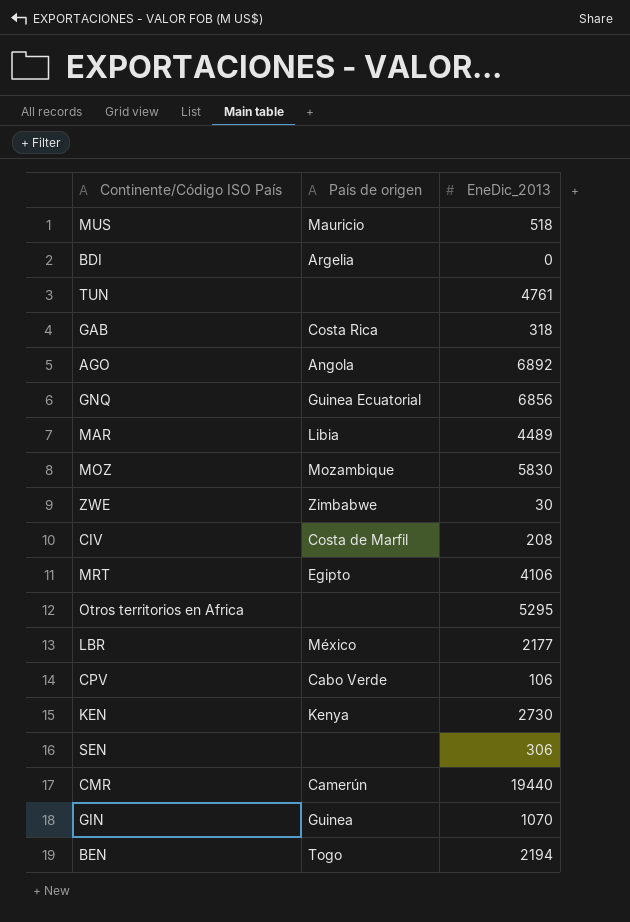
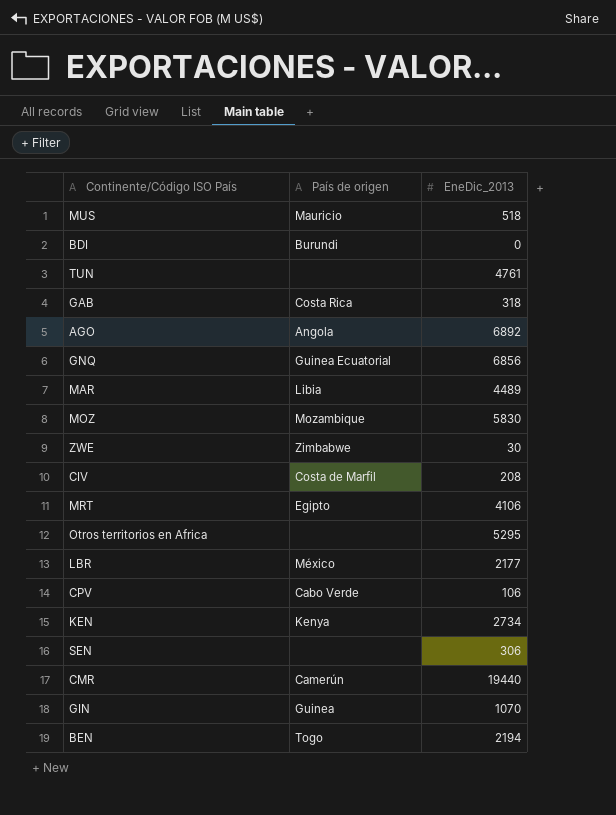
BDI | País de origen: Argelia -> Burundi
KEN | EneDic_2013: 2730 -> 2734

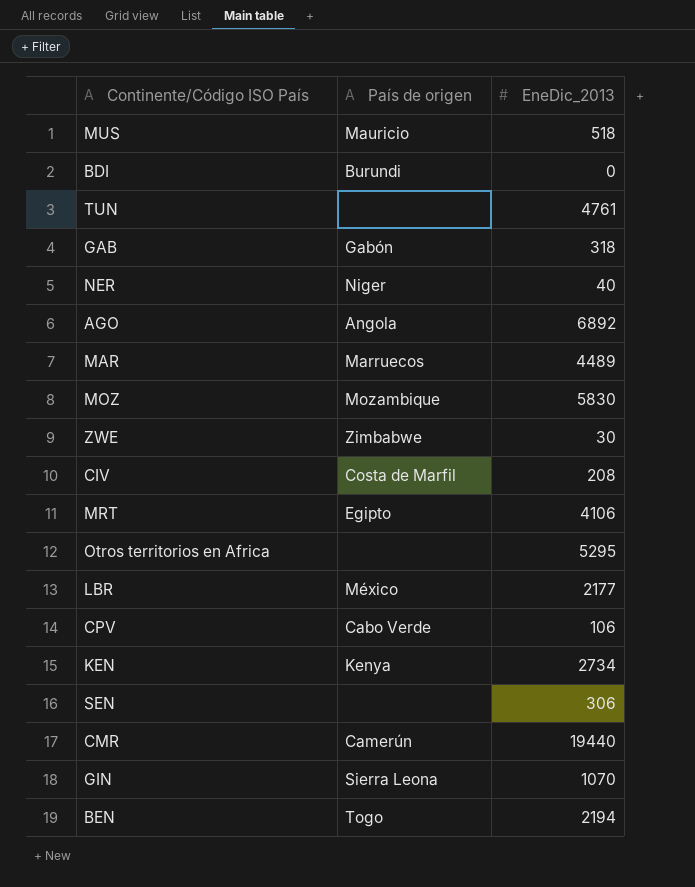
row GNQ: Guinea Ecuatorial | 6856 -> none
GAB | País de origen: Costa Rica -> Gabón
row NER: none -> Niger | 40
MAR | País de origen: Libia -> Marruecos
GIN | País de origen: Guinea -> Sierra Leona

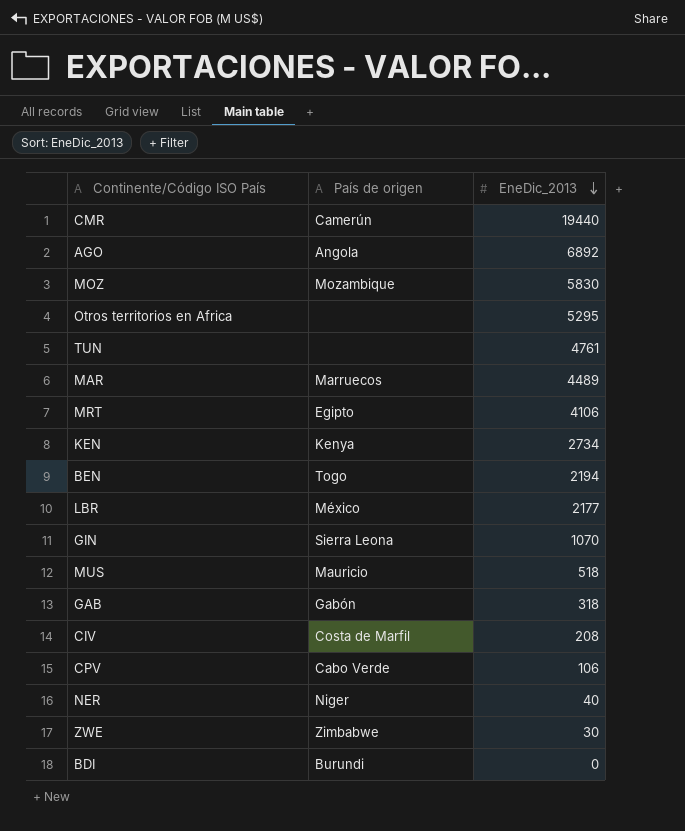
row order: none -> EneDic_2013 descending
row SEN: none | 306 -> none

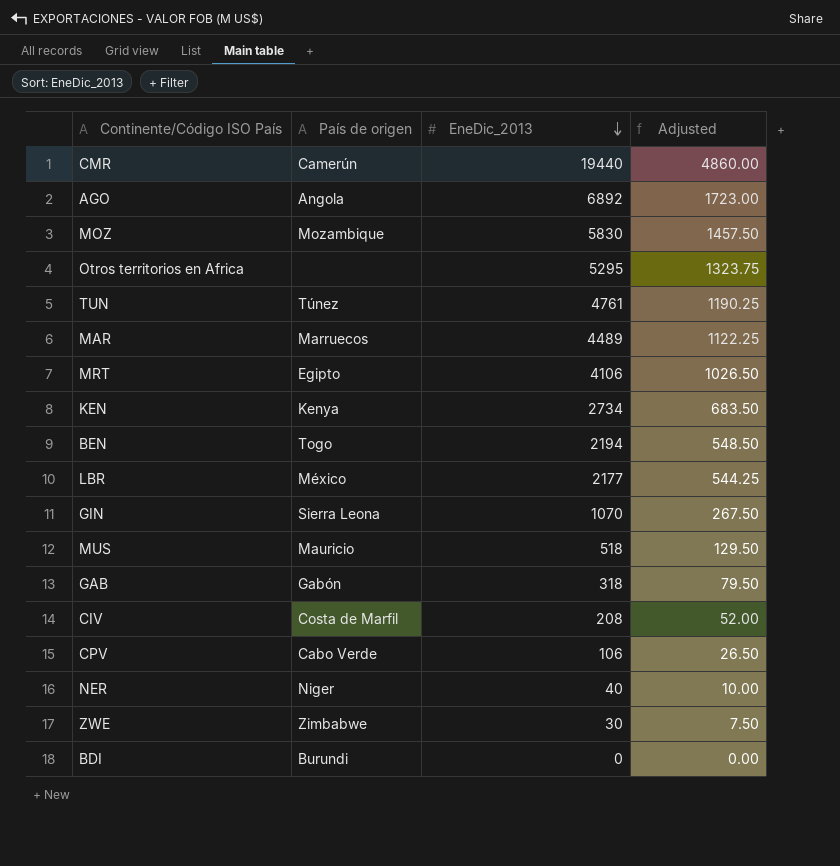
column Adjusted | formula: none -> [EneDic_2013] * 0.25
TUN | País de origen: none -> Túnez

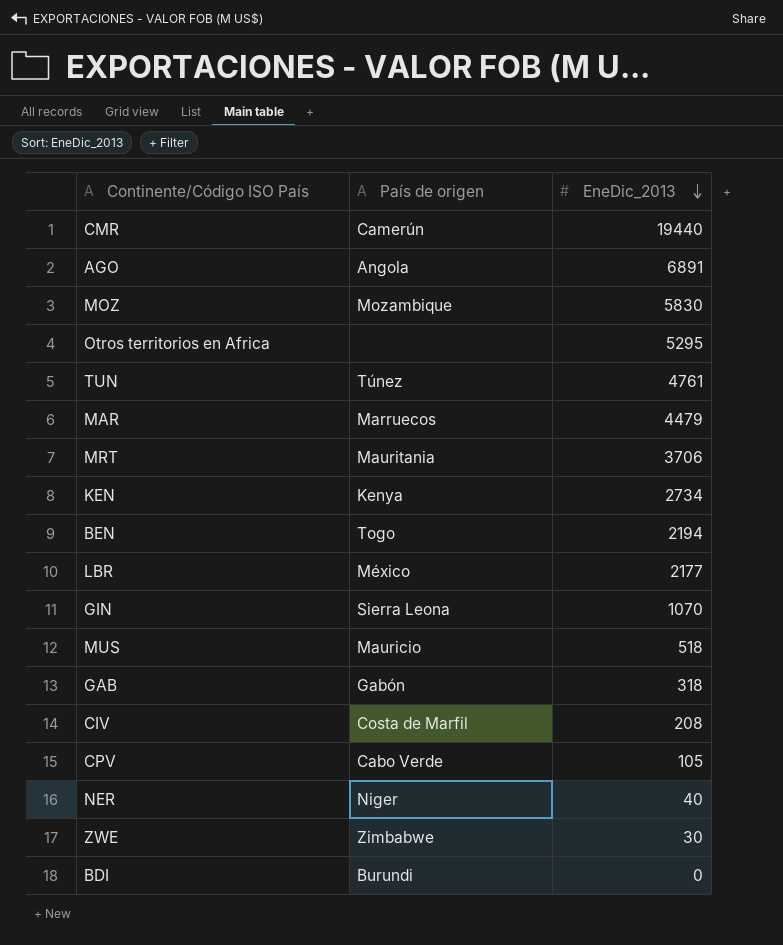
column Adjusted | formula: [EneDic_2013] * 0.25 -> none
AGO | EneDic_2013: 6892 -> 6891
MAR | EneDic_2013: 4489 -> 4479
MRT | País de origen: Egipto -> Mauritania
MRT | EneDic_2013: 4106 -> 3706
CPV | EneDic_2013: 106 -> 105

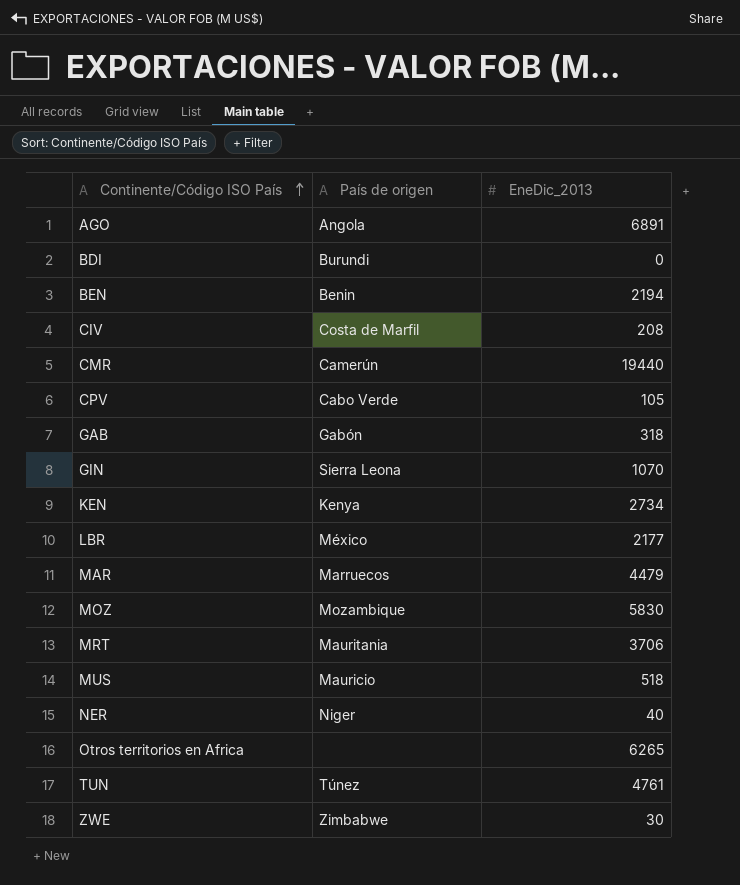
row order: EneDic_2013 descending -> Continente/Código ISO País ascending
BEN | País de origen: Togo -> Benin
Otros territorios en Africa | EneDic_2013: 5295 -> 6265

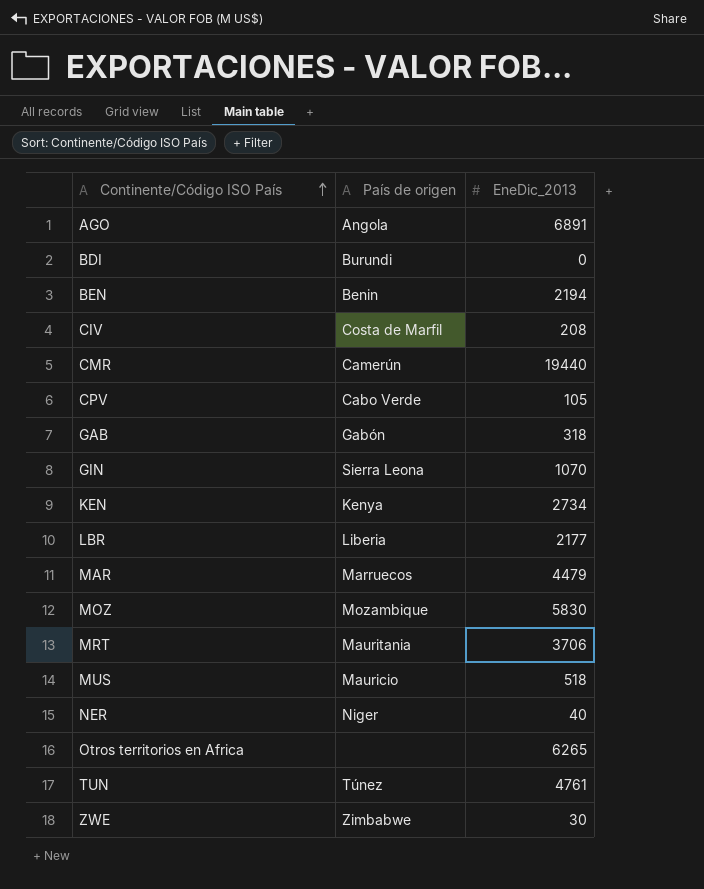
LBR | País de origen: México -> Liberia

